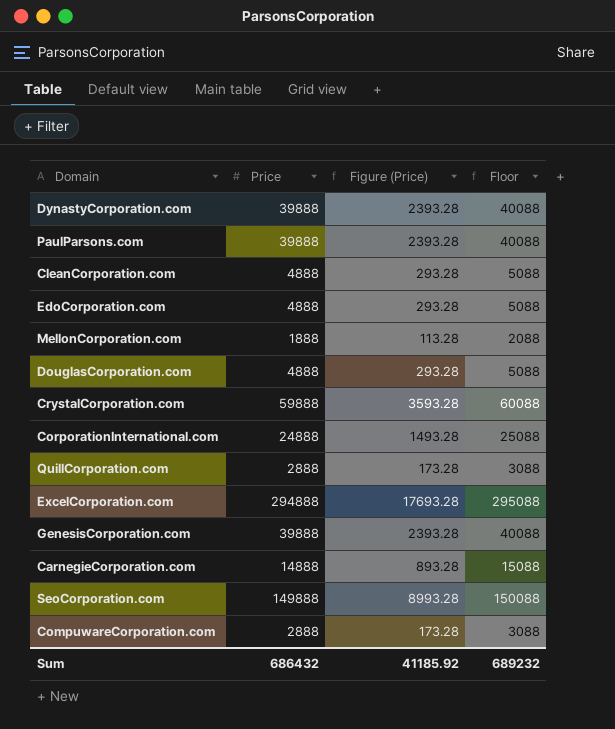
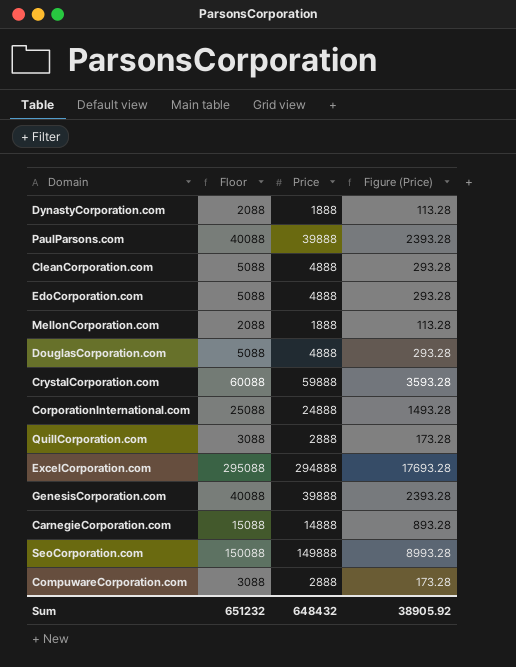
column Floor | position: 4 -> 2
DynastyCorporation.com | Floor: 40088 -> 2088
DynastyCorporation.com | Price: 39888 -> 1888
DynastyCorporation.com | Figure (Price): 2393.28 -> 113.28
Sum | Floor: 689232 -> 651232
Sum | Price: 686432 -> 648432
Sum | Figure (Price): 41185.92 -> 38905.92

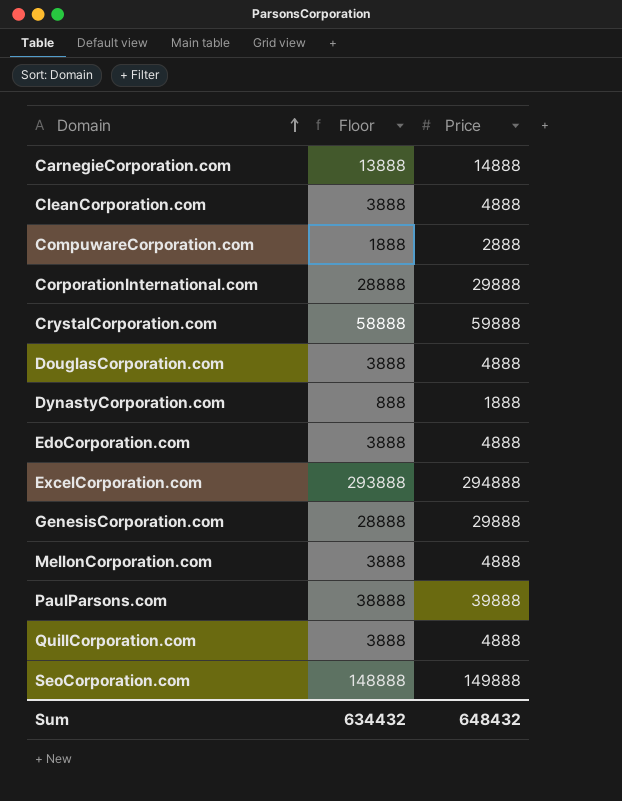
row order: none -> Domain ascending
column Figure (Price) | formula: [Price] * 0.06 -> none
column Floor | formula: [Price] + 200 -> [Price] - 1000
CorporationInternational.com | Price: 24888 -> 29888
GenesisCorporation.com | Price: 39888 -> 29888
MellonCorporation.com | Price: 1888 -> 4888
QuillCorporation.com | Price: 2888 -> 4888
Sum | Floor: 651232 -> 634432

